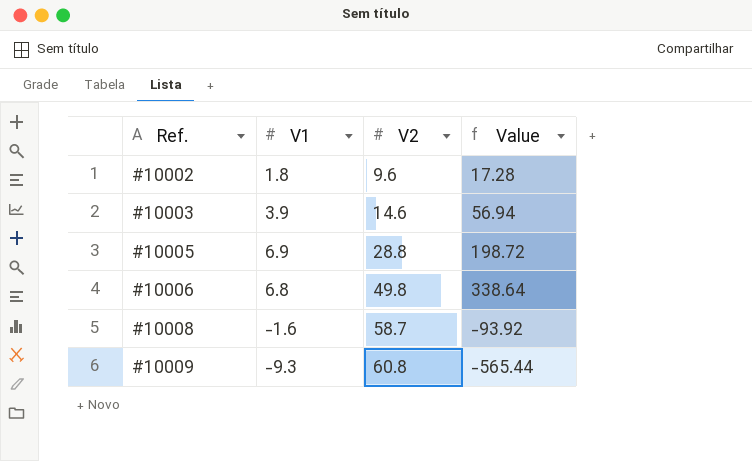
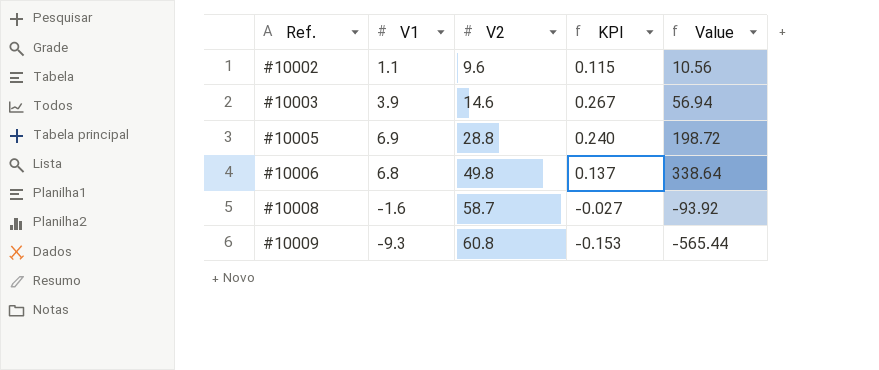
column KPI | formula: none -> [V1] / [V2]
#10002 | V1: 1.8 -> 1.1
#10002 | Value: 17.28 -> 10.56

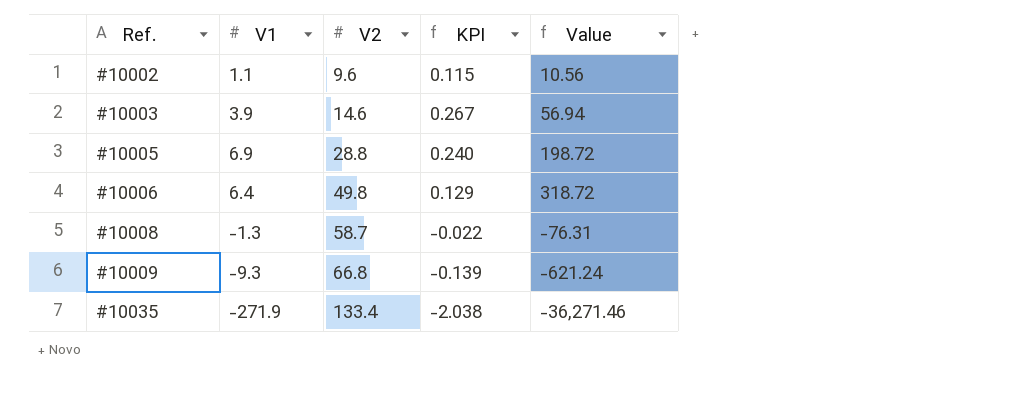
#10006 | V1: 6.8 -> 6.4
#10006 | KPI: 0.137 -> 0.129
#10006 | Value: 338.64 -> 318.72
#10008 | V1: -1.6 -> -1.3
#10008 | KPI: -0.027 -> -0.022
#10008 | Value: -93.92 -> -76.31
#10009 | V2: 60.8 -> 66.8
#10009 | KPI: -0.153 -> -0.139
#10009 | Value: -565.44 -> -621.24
row #10035: none -> -271.9 | 133.4 | -2.038 | -36,271.46

